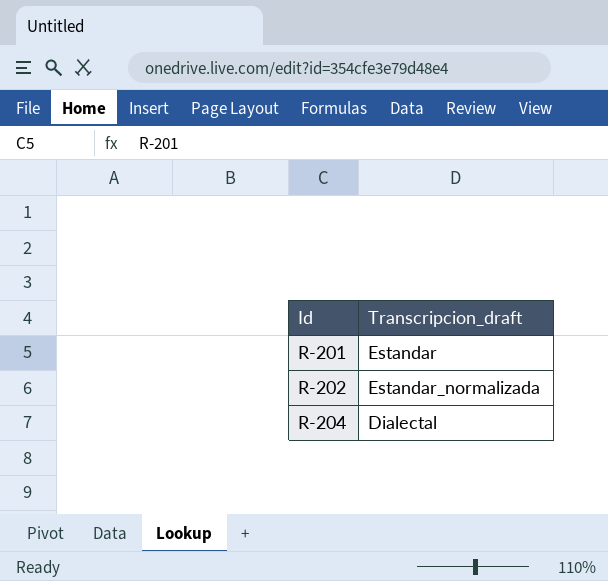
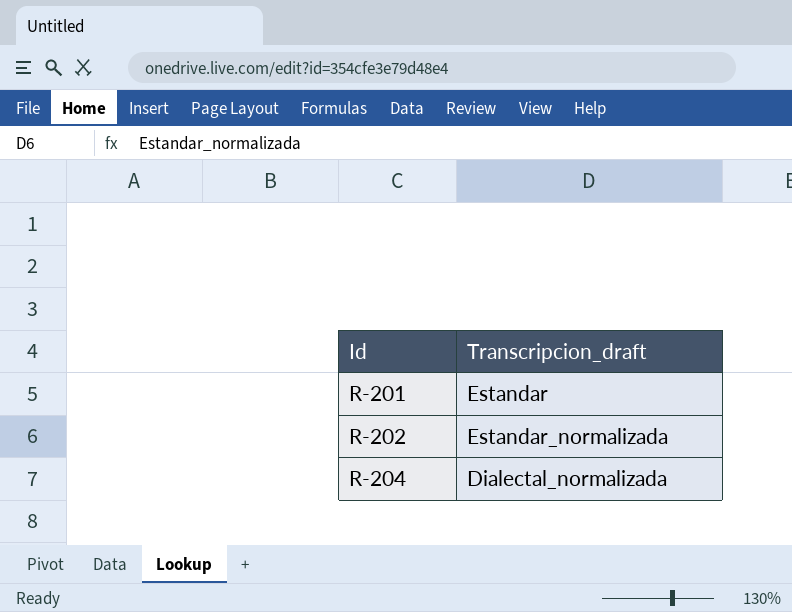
R-204 | Transcripcion_draft: Dialectal -> Dialectal_normalizada

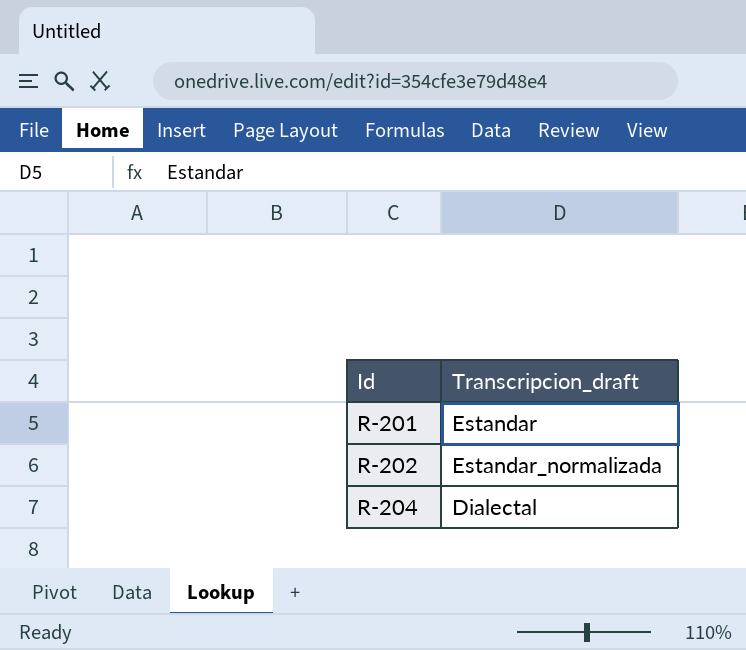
R-204 | Transcripcion_draft: Dialectal_normalizada -> Dialectal

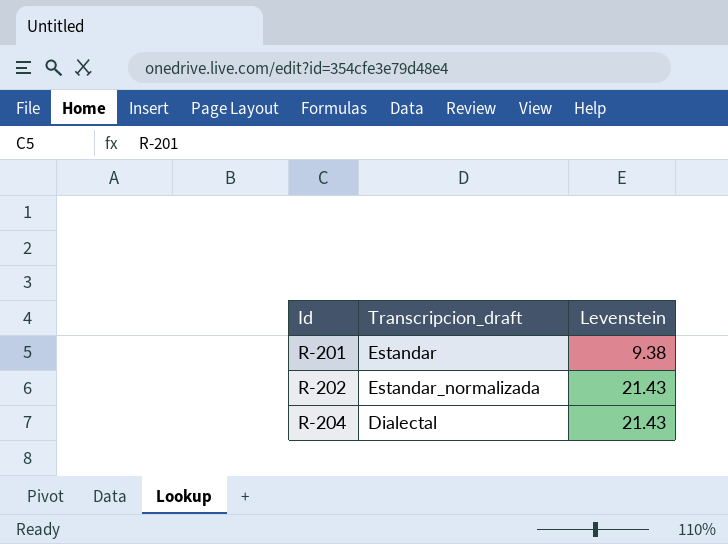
column Levenstein | position: none -> 3

